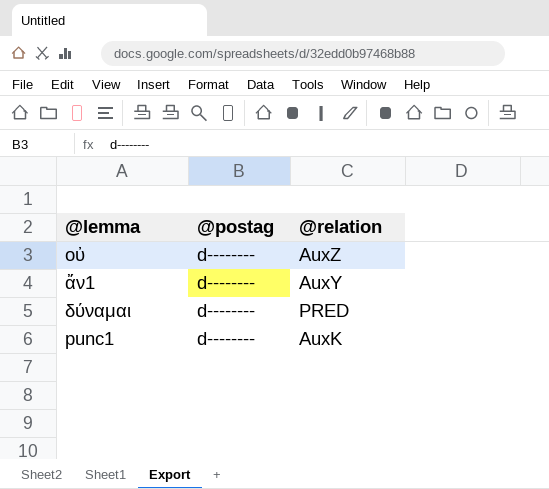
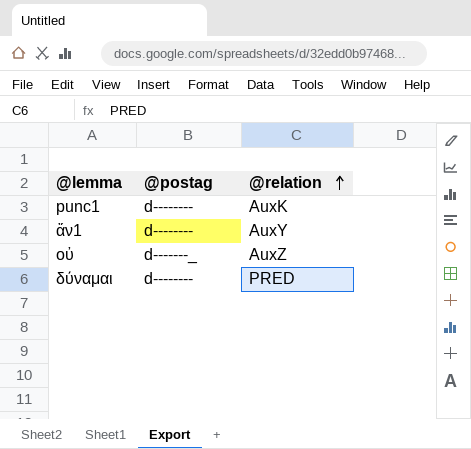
row order: none -> @relation ascending
οὐ | @postag: d-------- -> d-------_

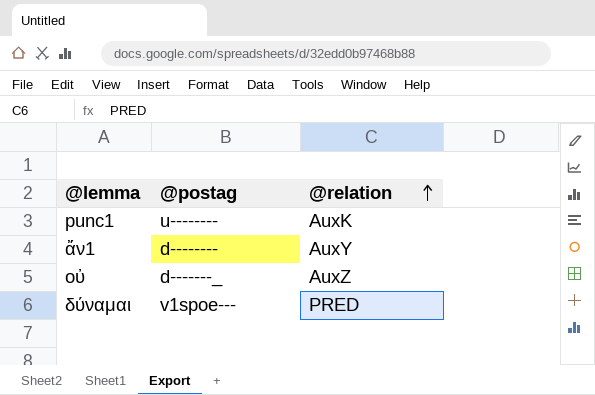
punc1 | @postag: d-------- -> u--------
δύναμαι | @postag: d-------- -> v1spoe---

